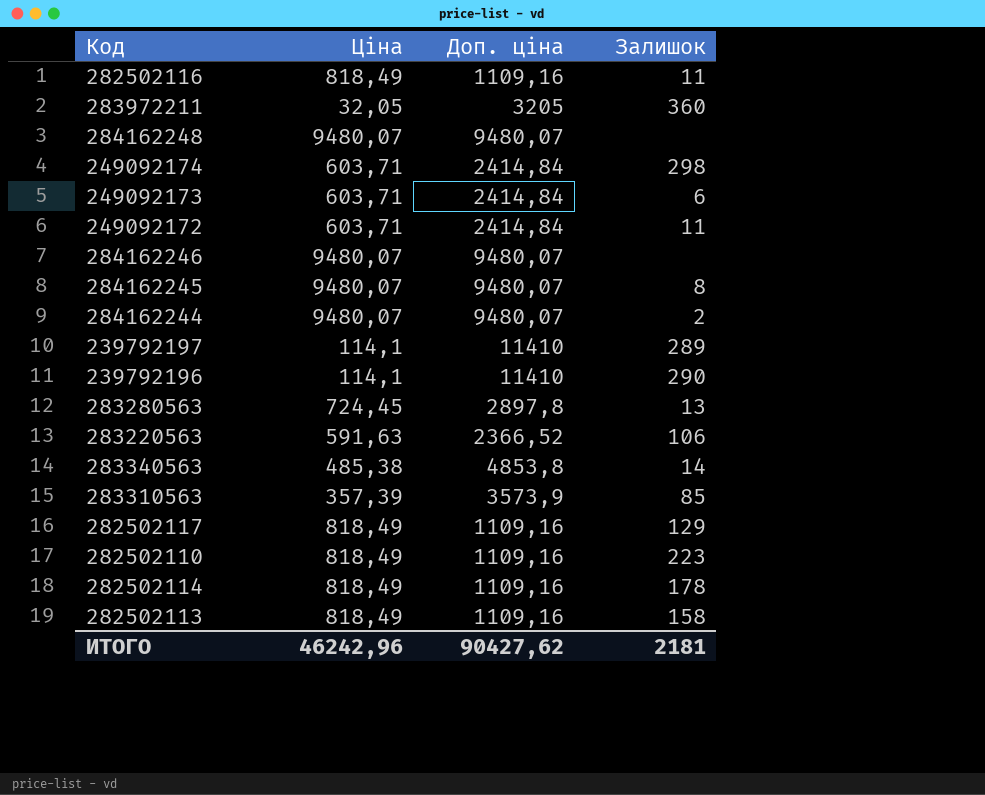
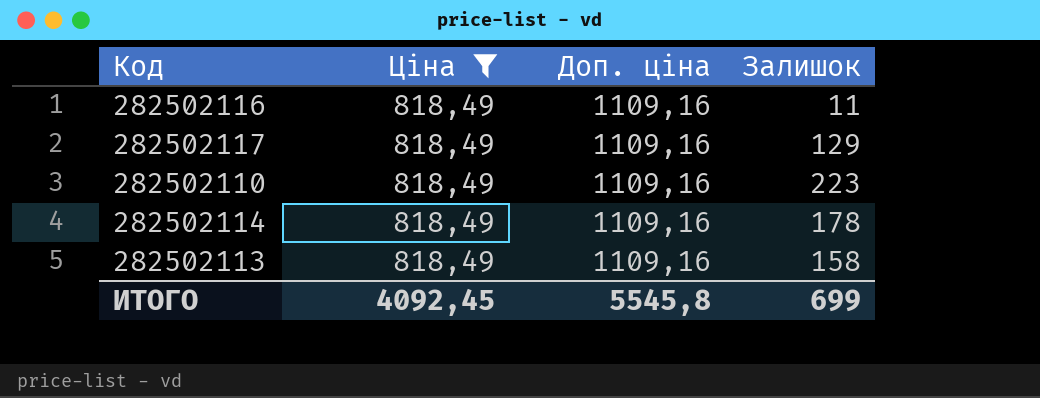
filter: none -> Ціна = 818,49
ИТОГО | Ціна: 46242,96 -> 4092,45
ИТОГО | Доп. ціна: 90427,62 -> 5545,8
ИТОГО | Залишок: 2181 -> 699

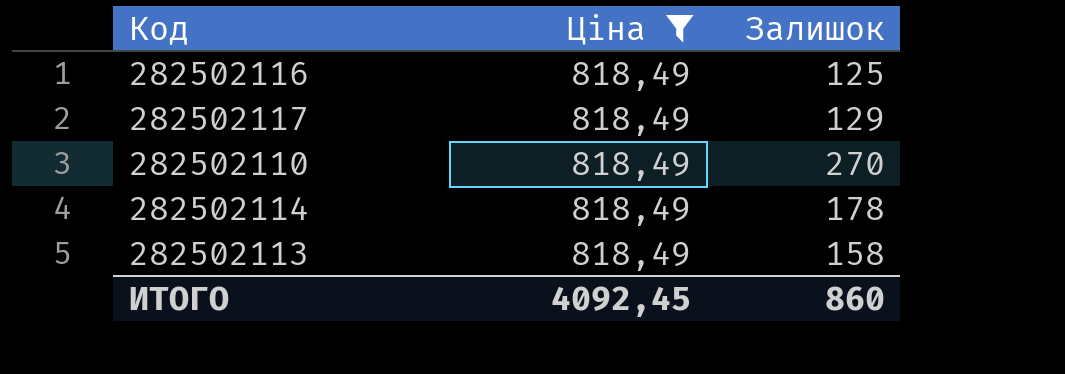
column Доп. ціна | position: 3 -> none
282502116 | Залишок: 11 -> 125
282502110 | Залишок: 223 -> 270
ИТОГО | Залишок: 699 -> 860

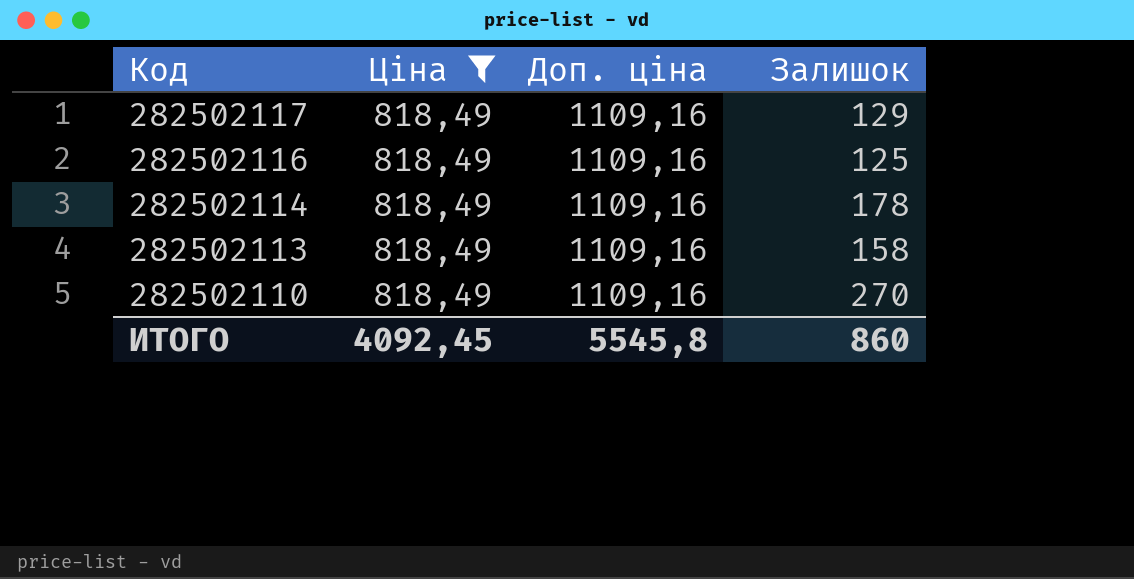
row order: none -> Код descending
column Доп. ціна | position: none -> 3

